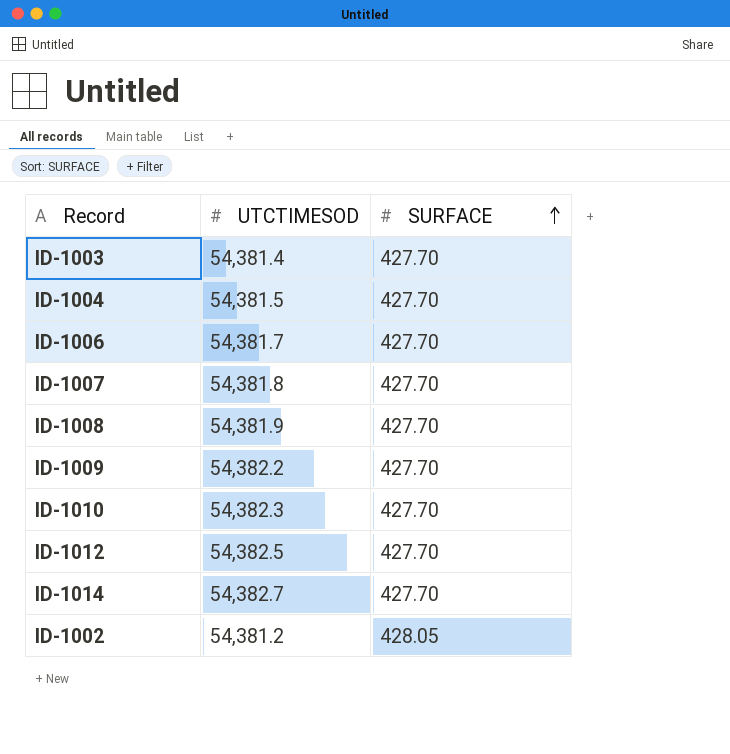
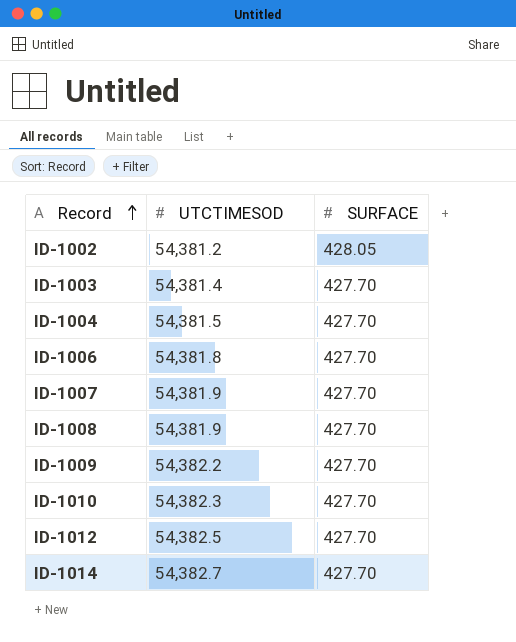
row order: SURFACE ascending -> Record ascending
ID-1006 | UTCTIMESOD: 54,381.7 -> 54,381.8
ID-1007 | UTCTIMESOD: 54,381.8 -> 54,381.9

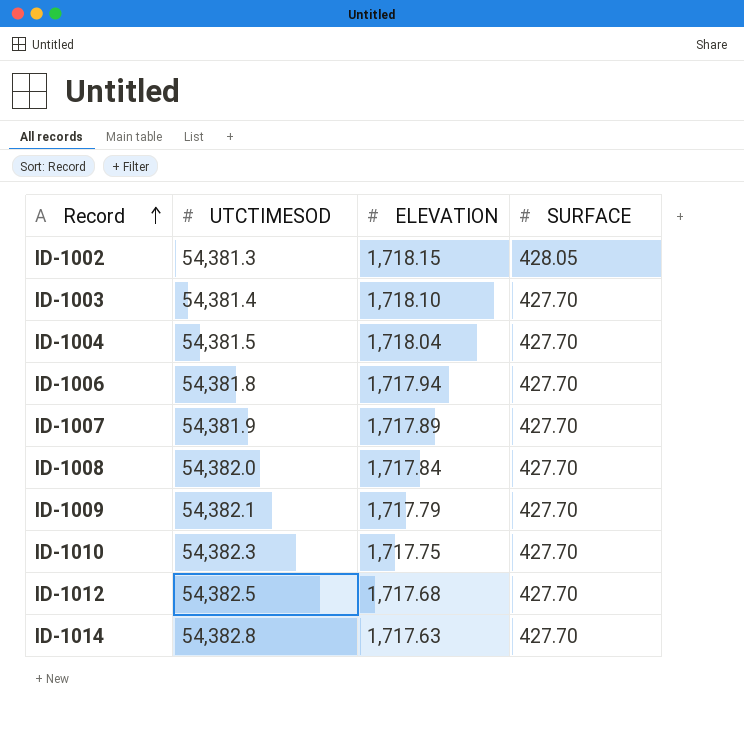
column ELEVATION | position: none -> 3
ID-1002 | UTCTIMESOD: 54,381.2 -> 54,381.3
ID-1008 | UTCTIMESOD: 54,381.9 -> 54,382.0
ID-1009 | UTCTIMESOD: 54,382.2 -> 54,382.1
ID-1014 | UTCTIMESOD: 54,382.7 -> 54,382.8

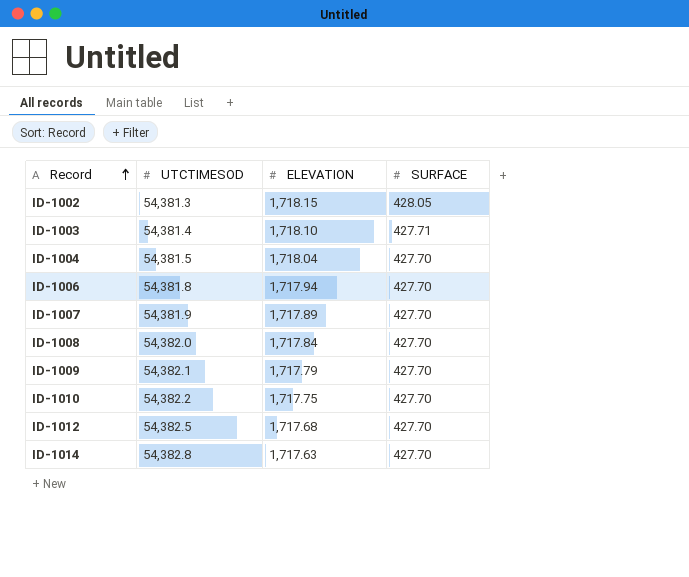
ID-1003 | SURFACE: 427.70 -> 427.71
ID-1010 | UTCTIMESOD: 54,382.3 -> 54,382.2

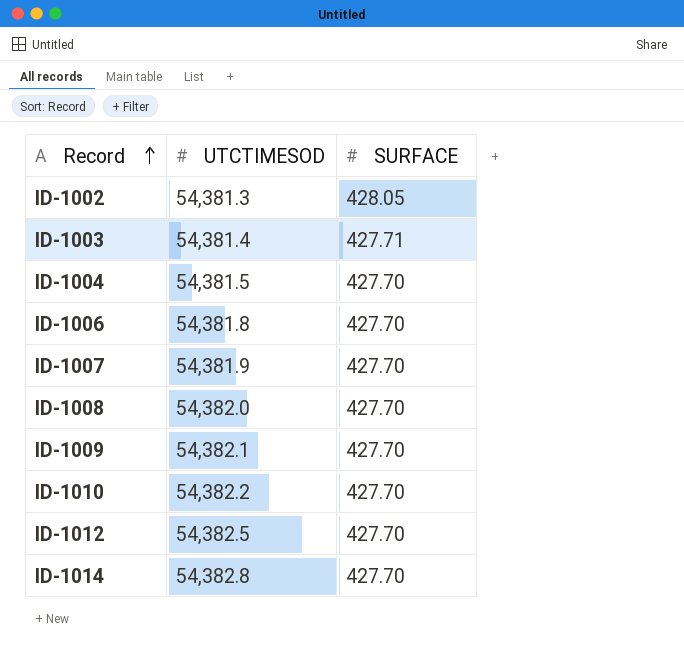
column ELEVATION | position: 3 -> none

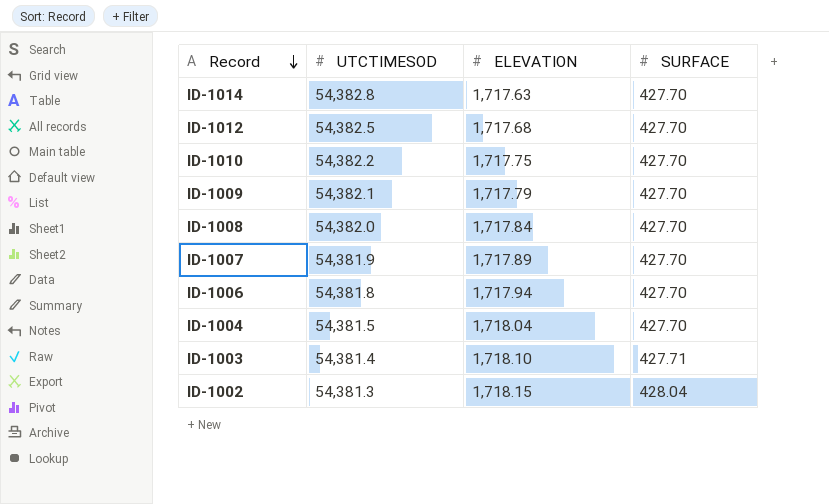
row order: Record ascending -> Record descending
column ELEVATION | position: none -> 3
ID-1002 | SURFACE: 428.05 -> 428.04

